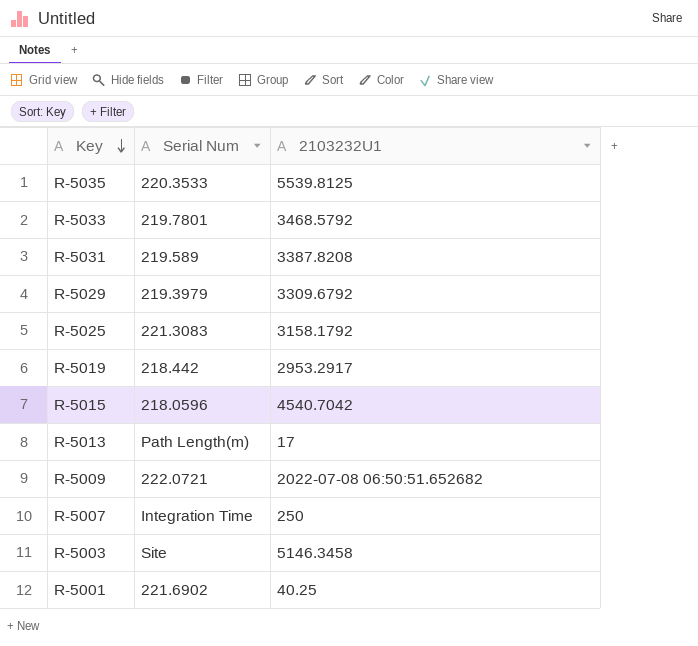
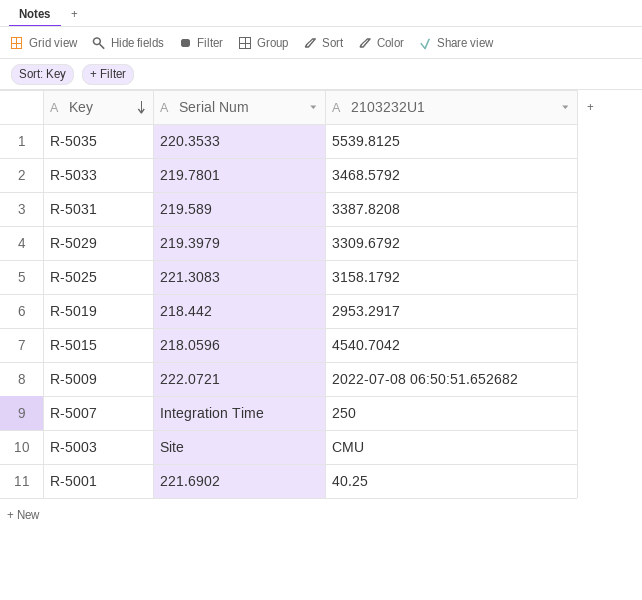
row R-5013: Path Length(m) | 17 -> none
R-5003 | 2103232U1: 5146.3458 -> CMU

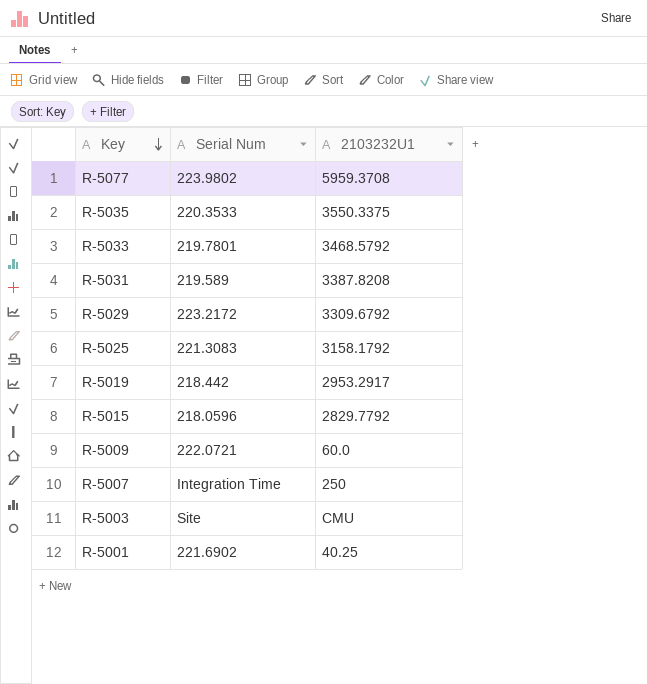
row R-5077: none -> 223.9802 | 5959.3708
R-5035 | 2103232U1: 5539.8125 -> 3550.3375
R-5029 | Serial Num: 219.3979 -> 223.2172
R-5015 | 2103232U1: 4540.7042 -> 2829.7792
R-5009 | 2103232U1: 2022-07-08 06:50:51.652682 -> 60.0

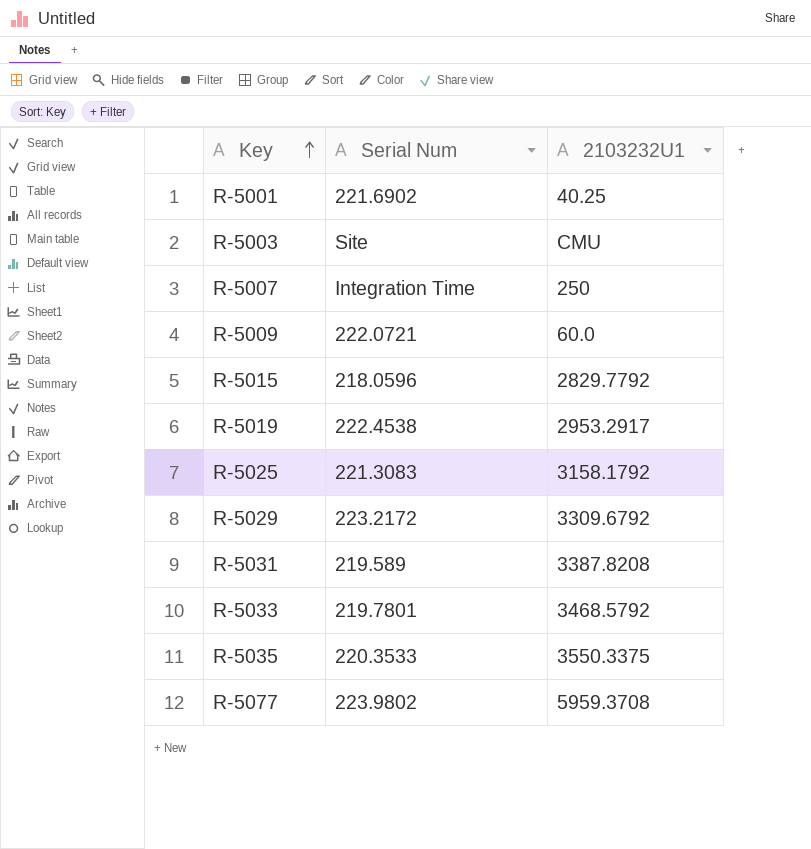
row order: Key descending -> Key ascending
R-5019 | Serial Num: 218.442 -> 222.4538

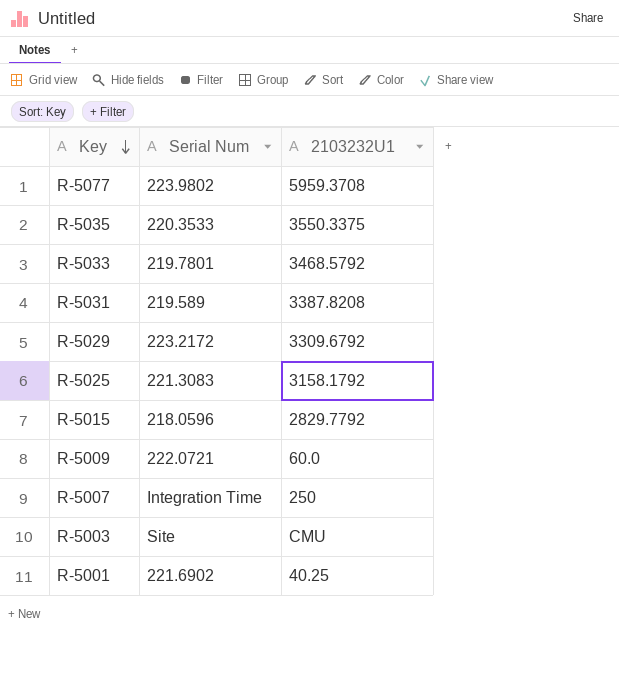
row order: Key ascending -> Key descending
row R-5019: 222.4538 | 2953.2917 -> none

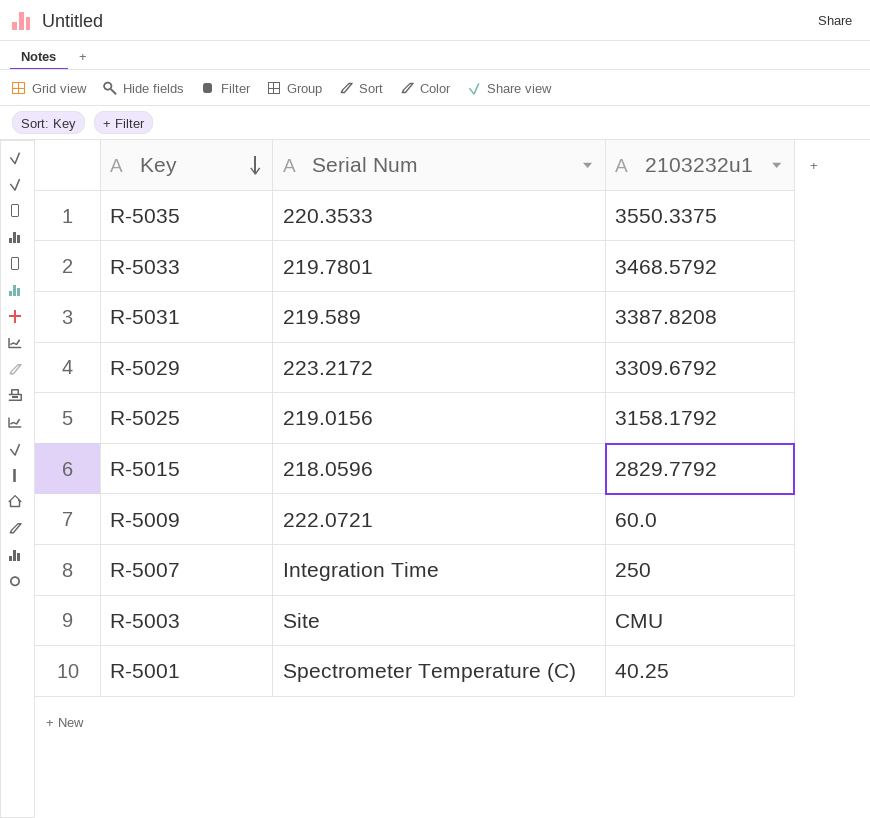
column name: 2103232U1 -> 2103232u1
row R-5077: 223.9802 | 5959.3708 -> none
R-5025 | Serial Num: 221.3083 -> 219.0156
R-5001 | Serial Num: 221.6902 -> Spectrometer Temperature (C)

